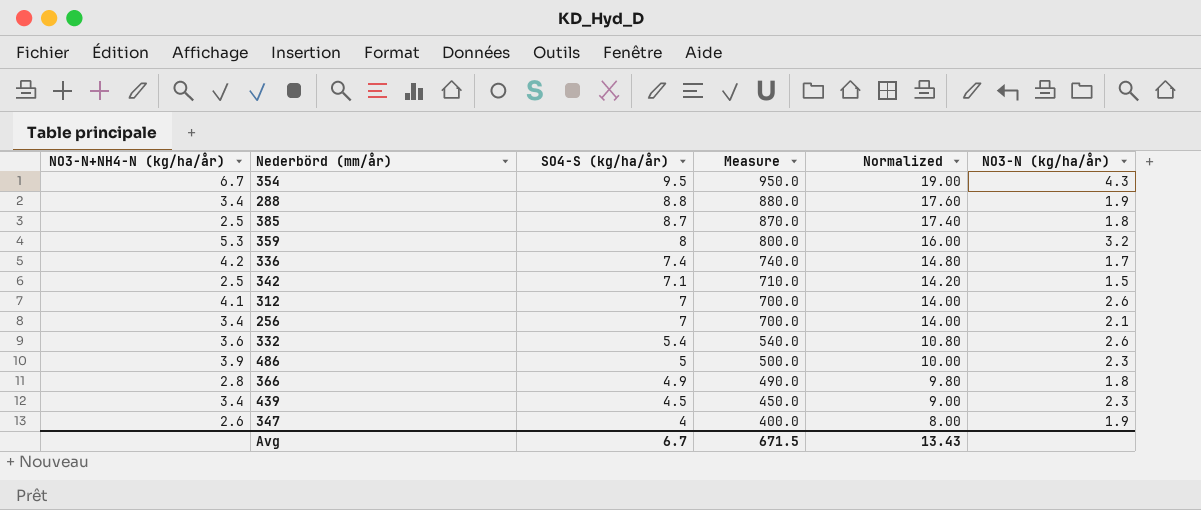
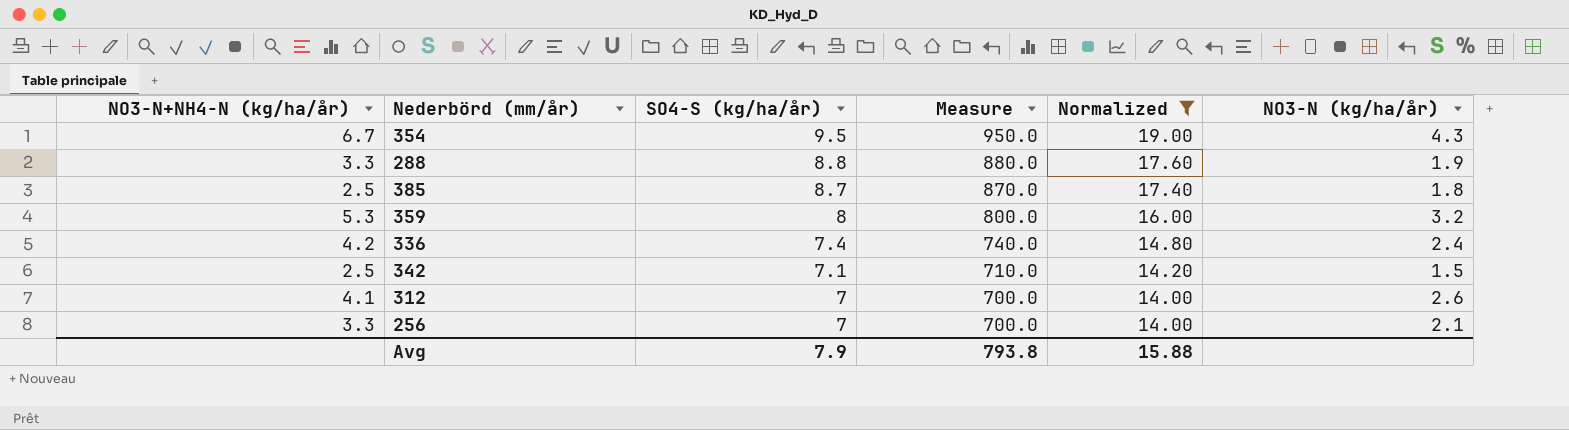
filter: none -> Normalized >= 14.00
288 | NO3-N+NH4-N (kg/ha/år): 3.4 -> 3.3
336 | NO3-N (kg/ha/år): 1.7 -> 2.4
256 | NO3-N+NH4-N (kg/ha/år): 3.4 -> 3.3
Avg | SO4-S (kg/ha/år): 6.7 -> 7.9
Avg | Measure: 671.5 -> 793.8
Avg | Normalized: 13.43 -> 15.88

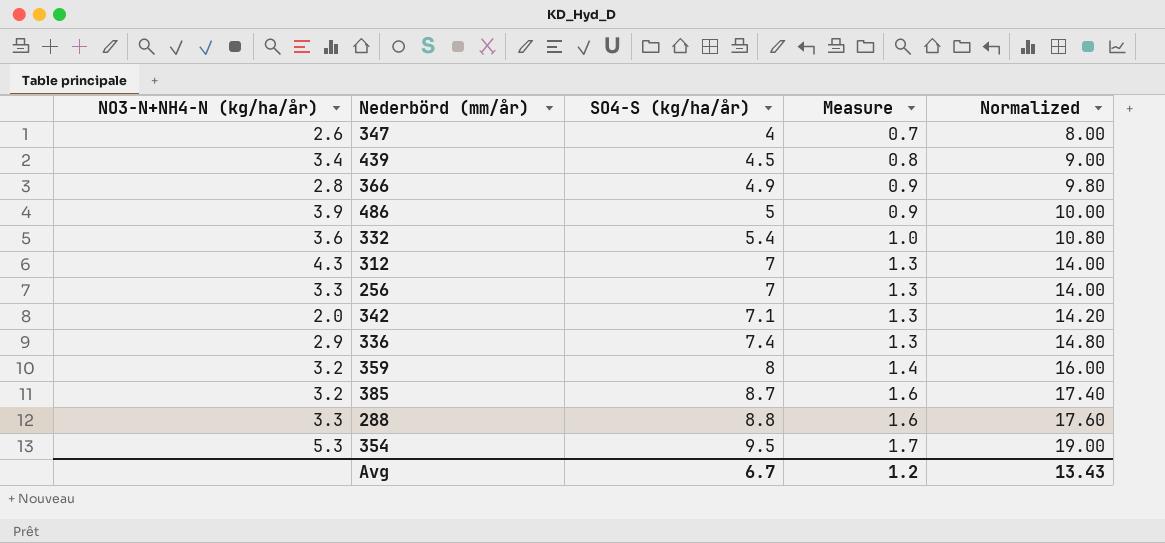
filter: Normalized >= 14.00 -> none
row order: SO4-S (kg/ha/år) descending -> SO4-S (kg/ha/år) ascending
column NO3-N (kg/ha/år) | position: 6 -> none
column Measure | formula: [SO4-S (kg/ha/år)] * 100 -> [SO4-S (kg/ha/år)] * 0.18
312 | NO3-N+NH4-N (kg/ha/år): 4.1 -> 4.3
342 | NO3-N+NH4-N (kg/ha/år): 2.5 -> 2.0
336 | NO3-N+NH4-N (kg/ha/år): 4.2 -> 2.9
359 | NO3-N+NH4-N (kg/ha/år): 5.3 -> 3.2
385 | NO3-N+NH4-N (kg/ha/år): 2.5 -> 3.2
354 | NO3-N+NH4-N (kg/ha/år): 6.7 -> 5.3
Avg | SO4-S (kg/ha/år): 7.9 -> 6.7
Avg | Measure: 793.8 -> 1.2
Avg | Normalized: 15.88 -> 13.43

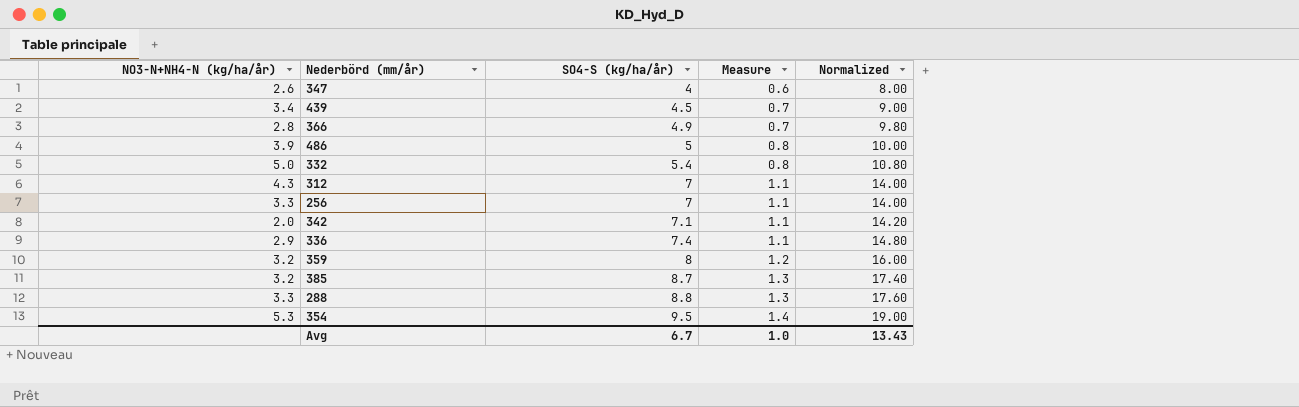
column Measure | formula: [SO4-S (kg/ha/år)] * 0.18 -> [SO4-S (kg/ha/år)] * 0.15
332 | NO3-N+NH4-N (kg/ha/år): 3.6 -> 5.0
Avg | Measure: 1.2 -> 1.0

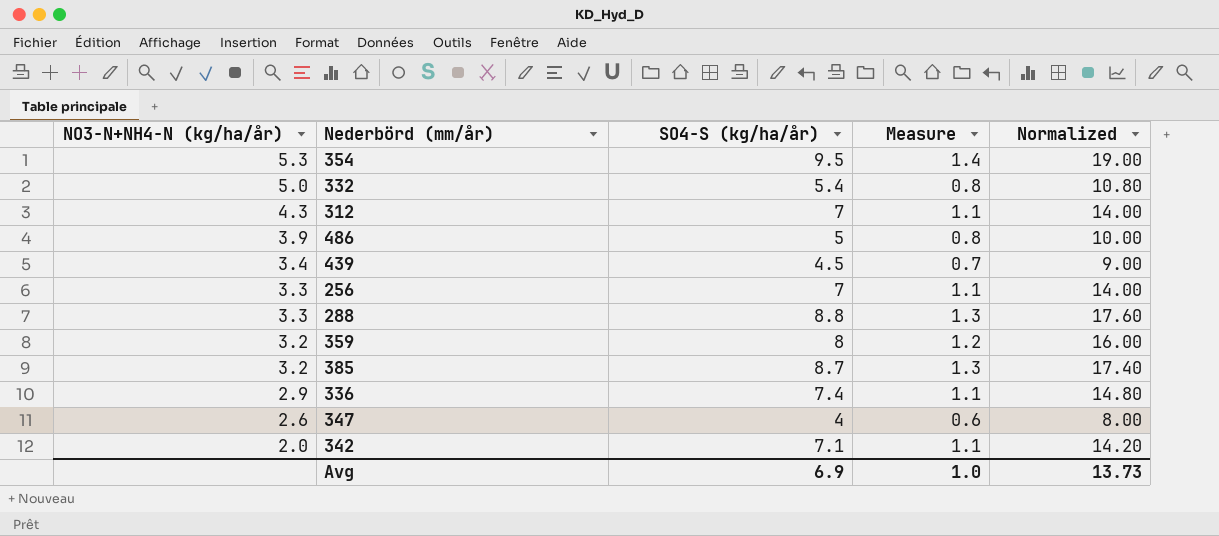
row order: SO4-S (kg/ha/år) ascending -> NO3-N+NH4-N (kg/ha/år) descending
row 366: 2.8 | 4.9 | 0.7 | 9.80 -> none
Avg | SO4-S (kg/ha/år): 6.7 -> 6.9
Avg | Normalized: 13.43 -> 13.73

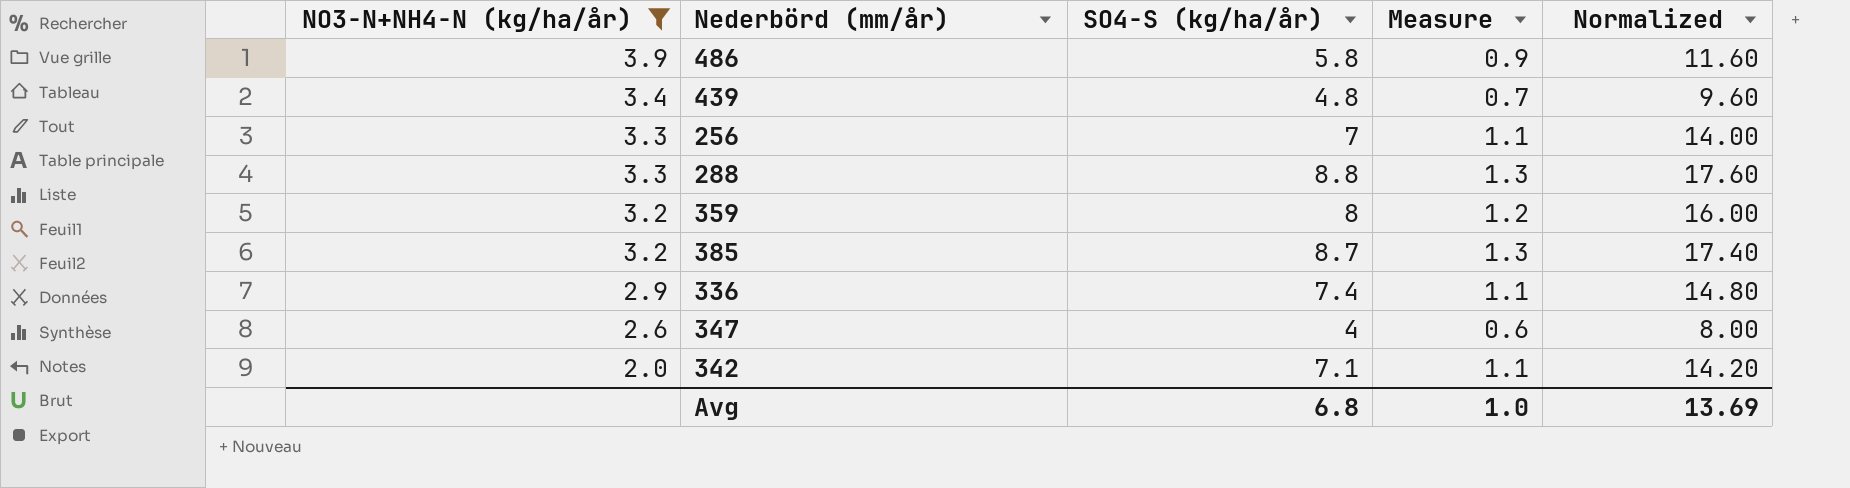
filter: none -> NO3-N+NH4-N (kg/ha/år) <= 3.9
486 | SO4-S (kg/ha/år): 5 -> 5.8
486 | Measure: 0.8 -> 0.9
486 | Normalized: 10.00 -> 11.60
439 | SO4-S (kg/ha/år): 4.5 -> 4.8
439 | Normalized: 9.00 -> 9.60
Avg | SO4-S (kg/ha/år): 6.9 -> 6.8
Avg | Normalized: 13.73 -> 13.69

